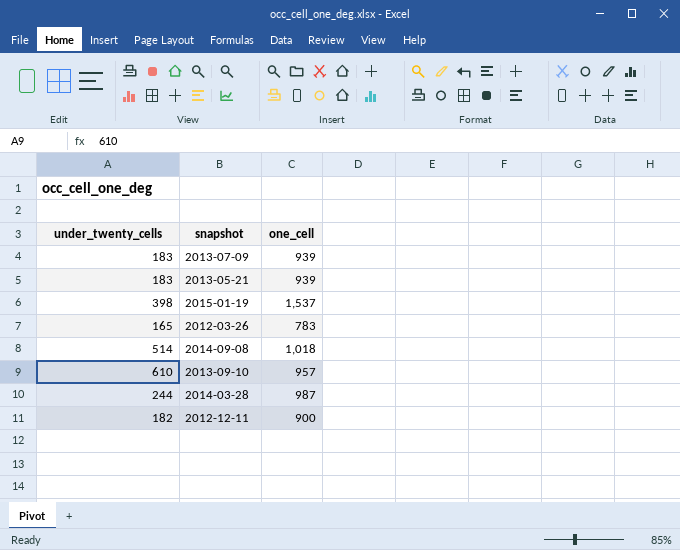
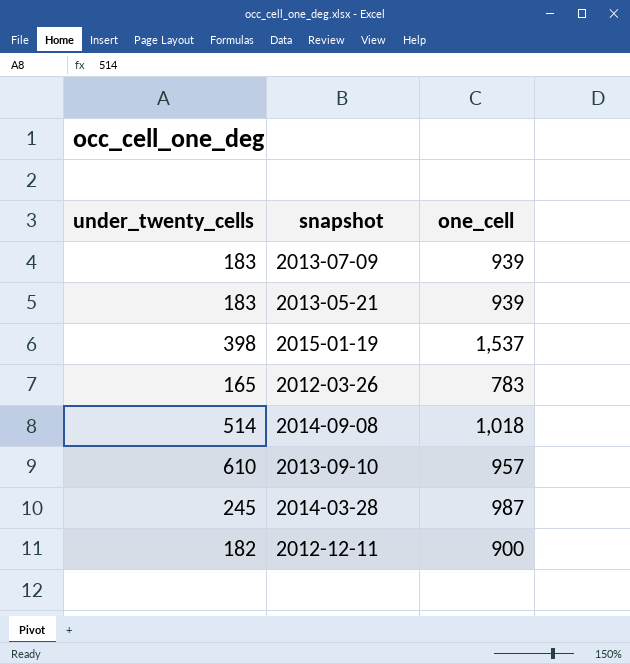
2014-03-28 | under_twenty_cells: 244 -> 245

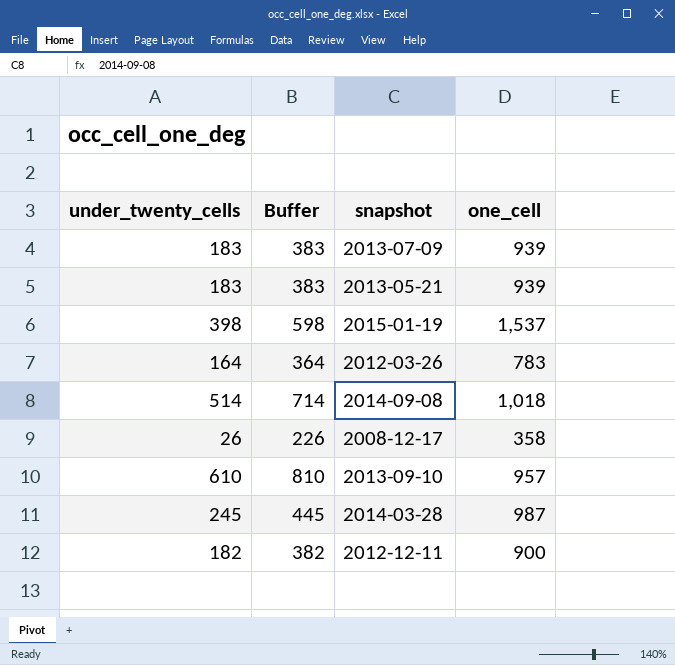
column Buffer | formula: none -> [under_twenty_cells] + 200
2012-03-26 | under_twenty_cells: 165 -> 164
row 2008-12-17: none -> 26 | 226 | 358

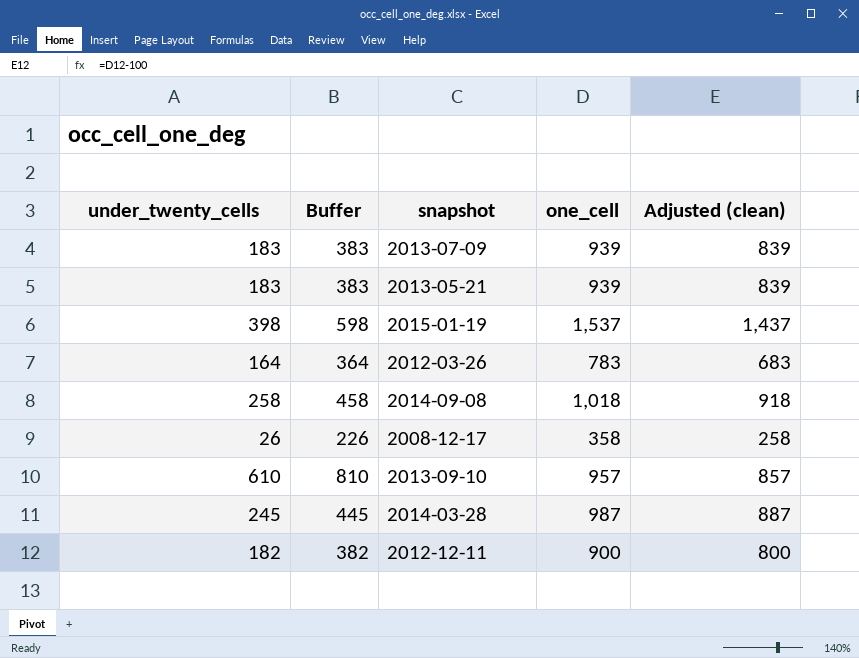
column Adjusted (clean) | formula: none -> [one_cell] - 100
2014-09-08 | under_twenty_cells: 514 -> 258
2014-09-08 | Buffer: 714 -> 458

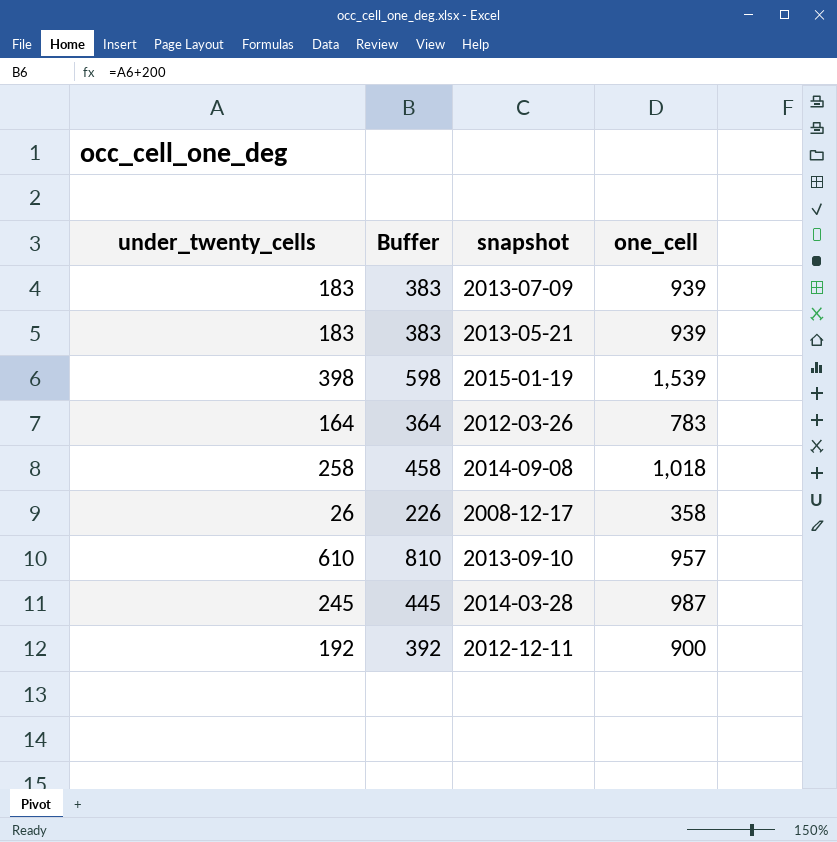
column Adjusted (clean) | formula: [one_cell] - 100 -> none
2015-01-19 | one_cell: 1,537 -> 1,539
2012-12-11 | under_twenty_cells: 182 -> 192
2012-12-11 | Buffer: 382 -> 392

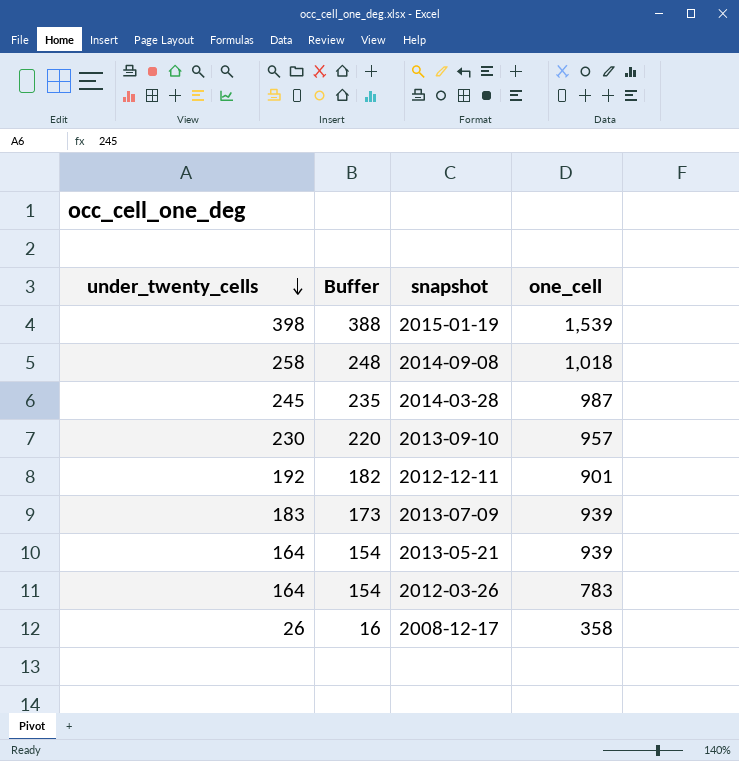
row order: none -> under_twenty_cells descending
column Buffer | formula: [under_twenty_cells] + 200 -> [under_twenty_cells] - 10
2013-09-10 | under_twenty_cells: 610 -> 230
2012-12-11 | one_cell: 900 -> 901
2013-05-21 | under_twenty_cells: 183 -> 164

